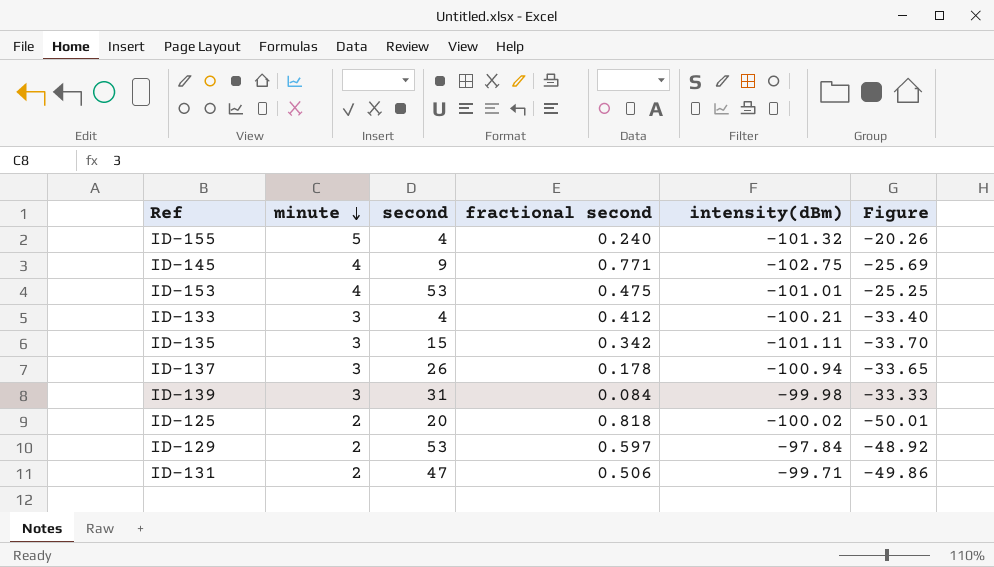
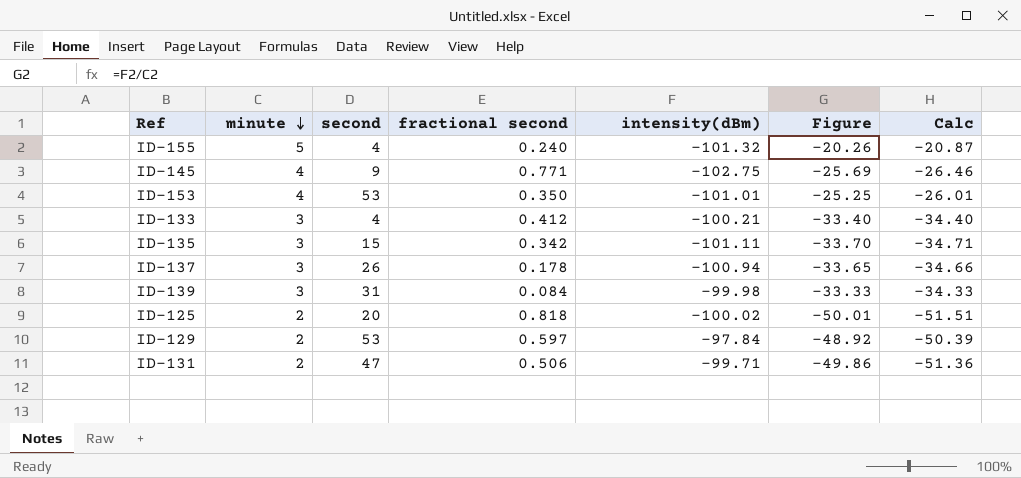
column Calc | formula: none -> [Figure] * 1.03
ID-153 | fractional second: 0.475 -> 0.350

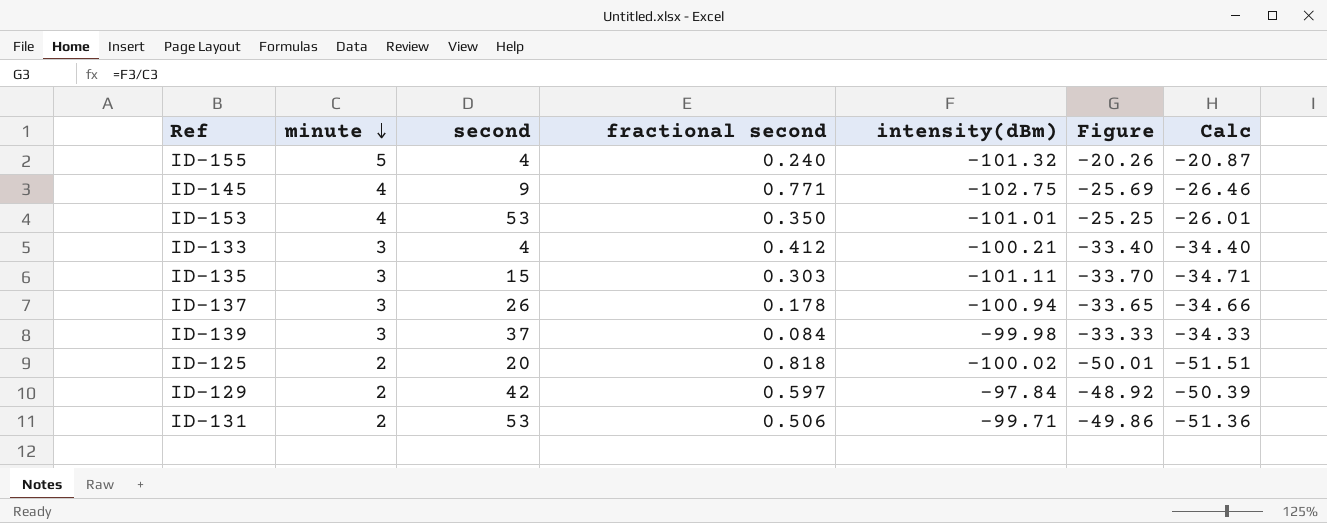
ID-135 | fractional second: 0.342 -> 0.303
ID-139 | second: 31 -> 37
ID-129 | second: 53 -> 42
ID-131 | second: 47 -> 53

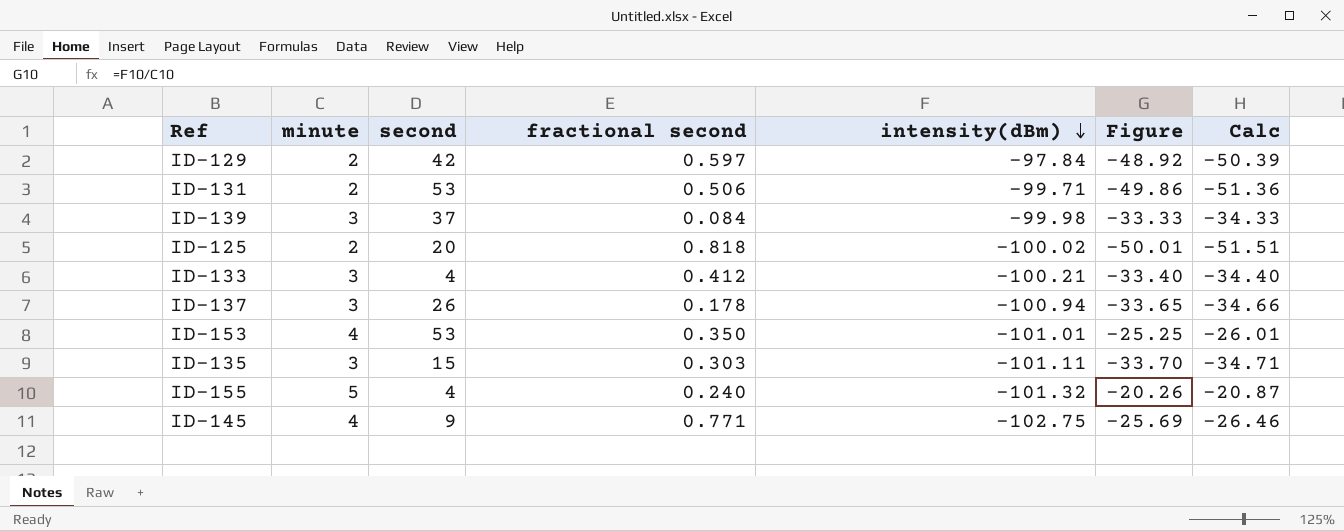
row order: minute descending -> intensity(dBm) descending

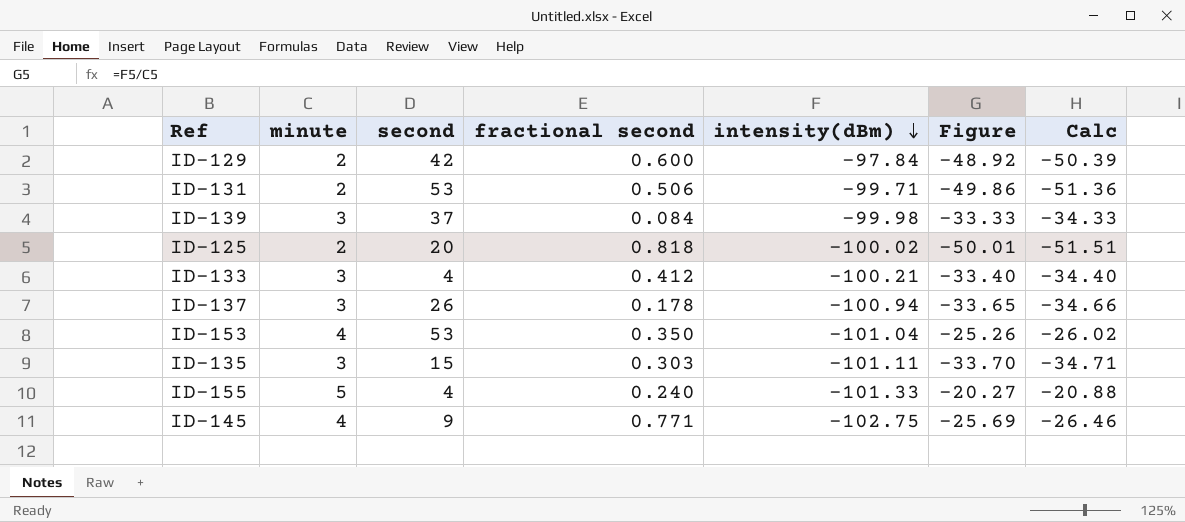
ID-129 | fractional second: 0.597 -> 0.600
ID-153 | intensity(dBm): -101.01 -> -101.04
ID-153 | Figure: -25.25 -> -25.26
ID-153 | Calc: -26.01 -> -26.02
ID-155 | intensity(dBm): -101.32 -> -101.33
ID-155 | Figure: -20.26 -> -20.27
ID-155 | Calc: -20.87 -> -20.88

